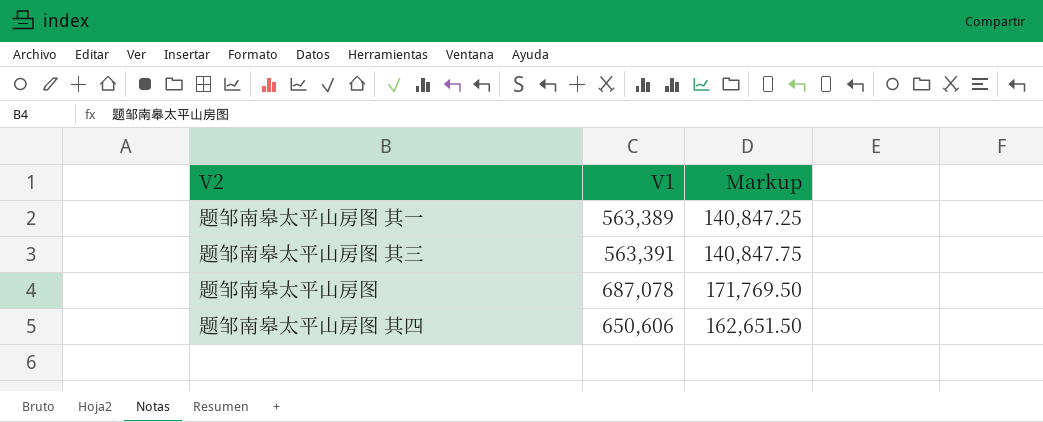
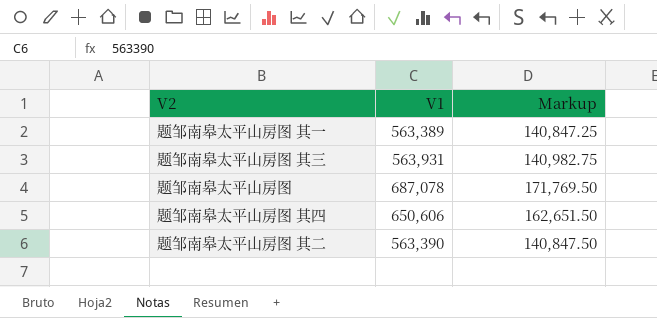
题邹南皋太平山房图 其三 | V1: 563,391 -> 563,931
题邹南皋太平山房图 其三 | Markup: 140,847.75 -> 140,982.75
row 题邹南皋太平山房图 其二: none -> 563,390 | 140,847.50

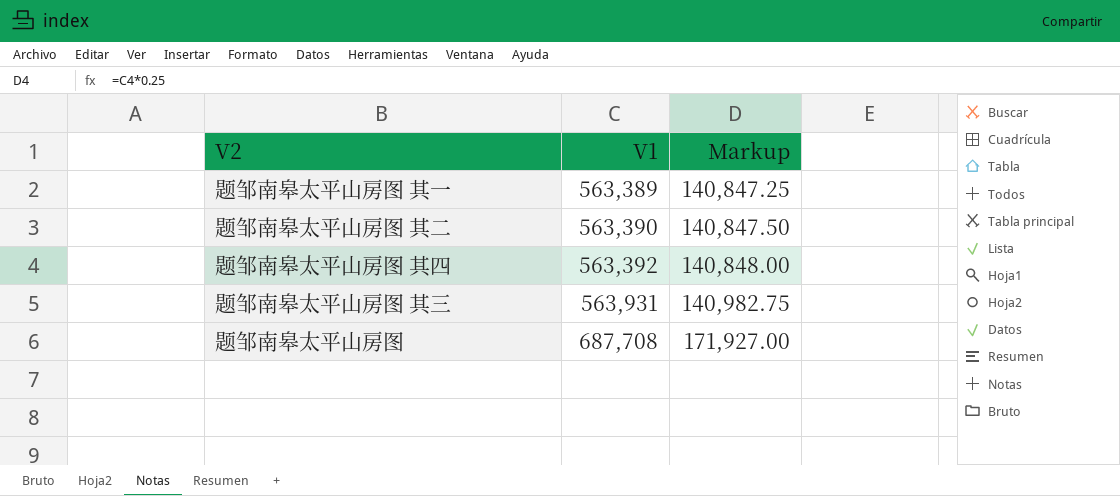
row order: none -> V1 ascending
题邹南皋太平山房图 其四 | V1: 650,606 -> 563,392
题邹南皋太平山房图 其四 | Markup: 162,651.50 -> 140,848.00
题邹南皋太平山房图 | V1: 687,078 -> 687,708
题邹南皋太平山房图 | Markup: 171,769.50 -> 171,927.00

